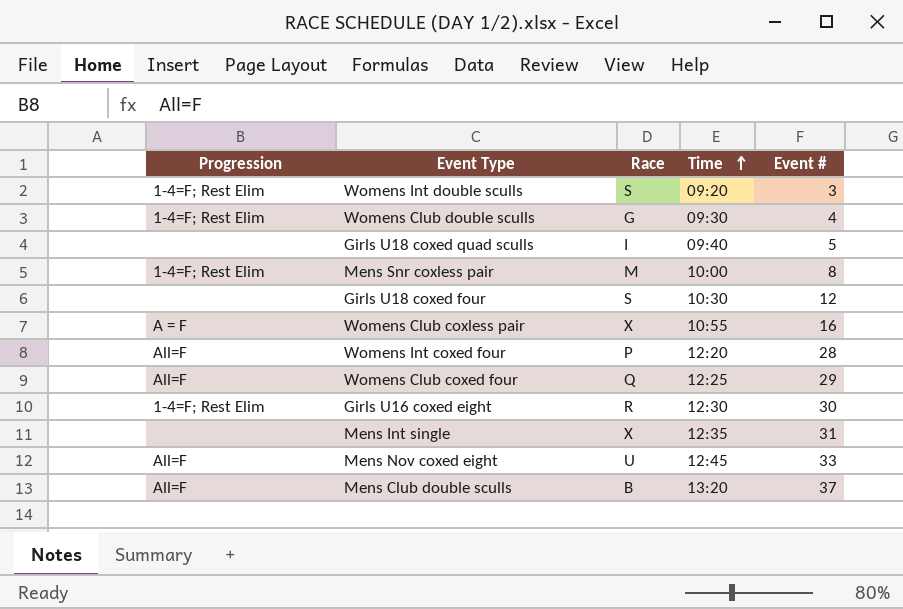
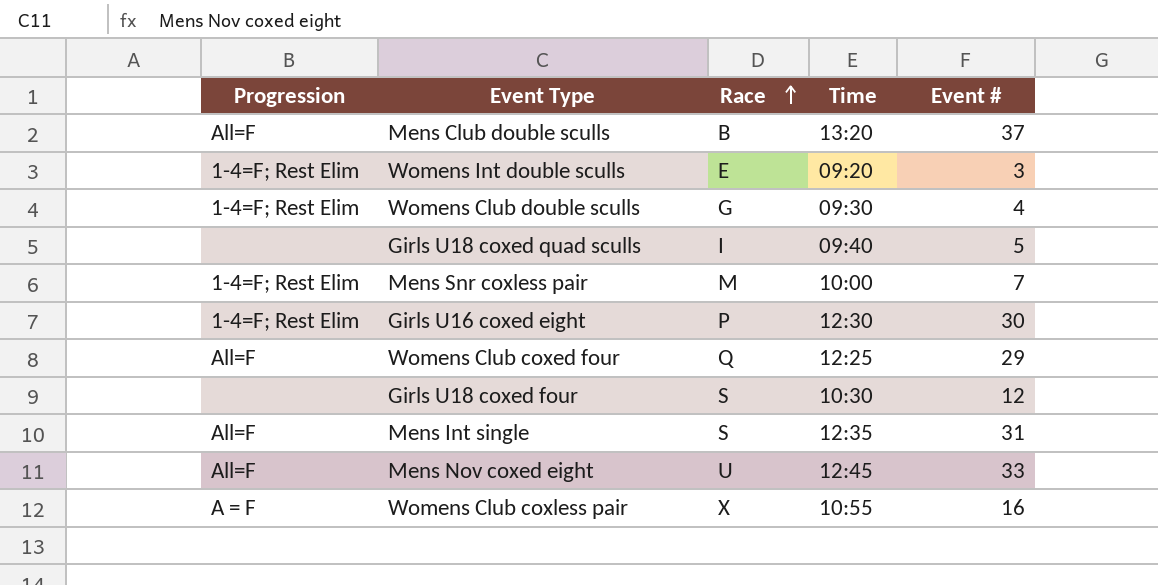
row order: Time ascending -> Race ascending
row Womens Int coxed four: All=F | P | 12:20 | 28 -> none
Womens Int double sculls | Race: S -> E
Mens Snr coxless pair | Event #: 8 -> 7
Girls U16 coxed eight | Race: R -> P
Mens Int single | Progression: none -> All=F
Mens Int single | Race: X -> S

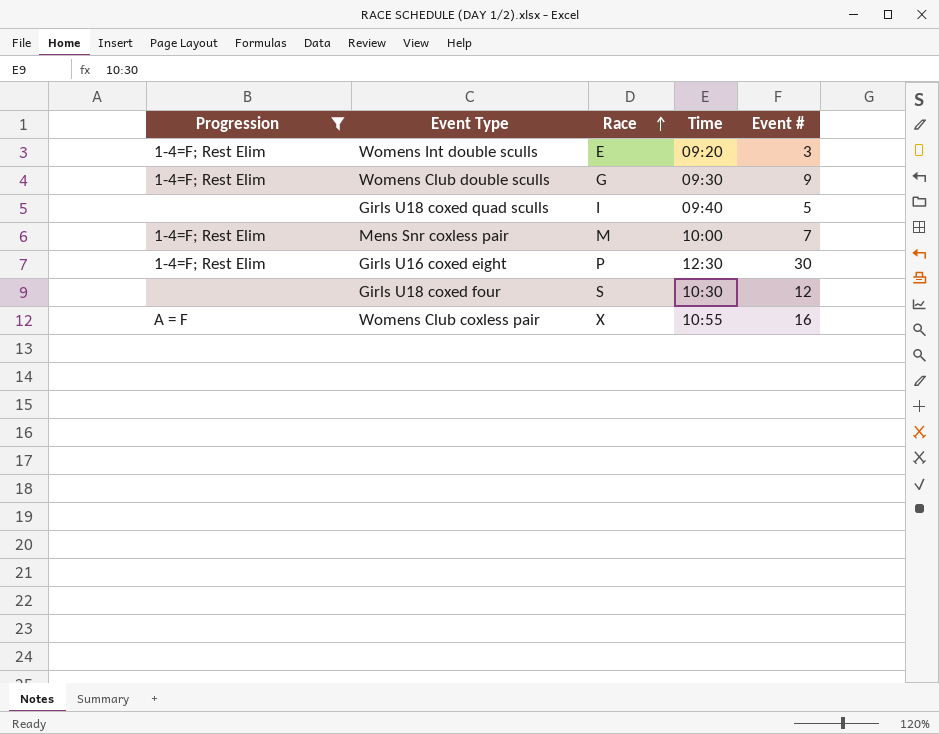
filter: none -> Progression != All=F
Womens Club double sculls | Event #: 4 -> 9

